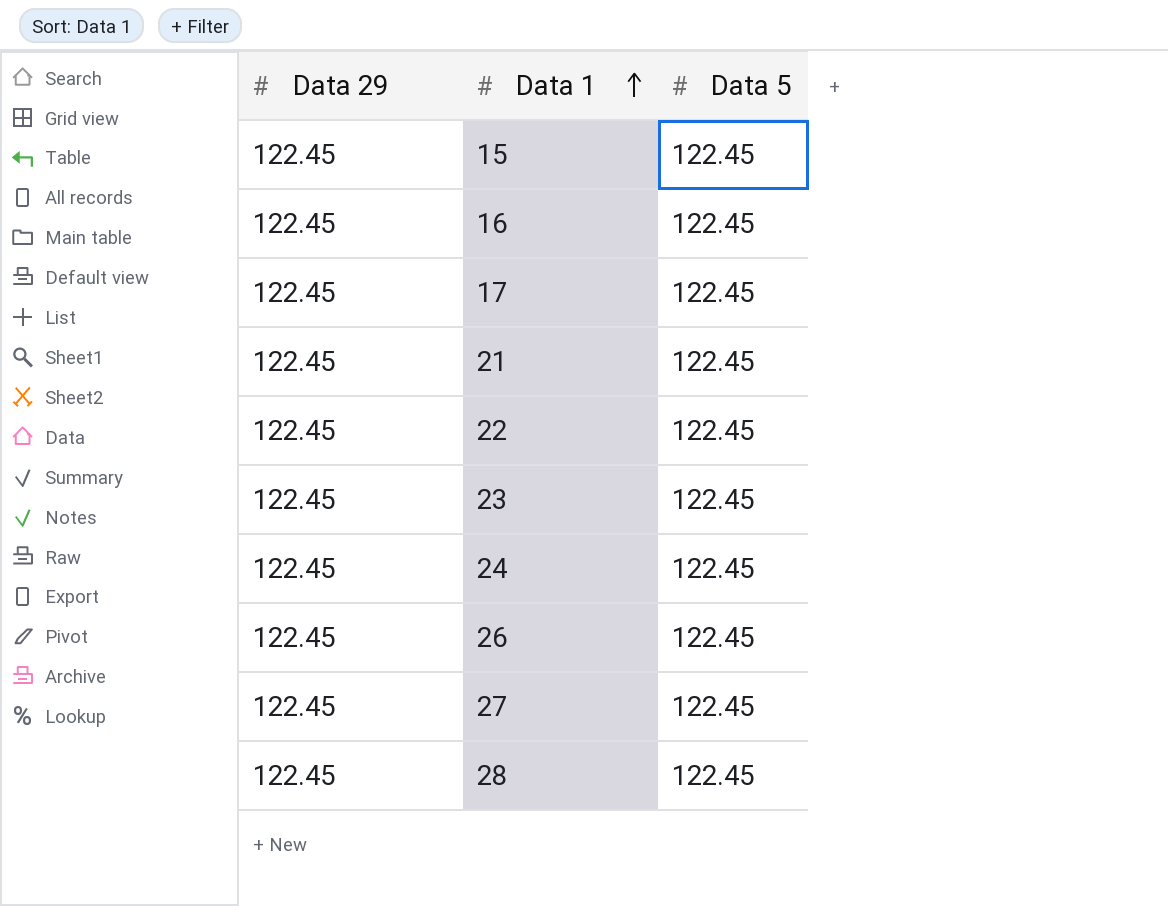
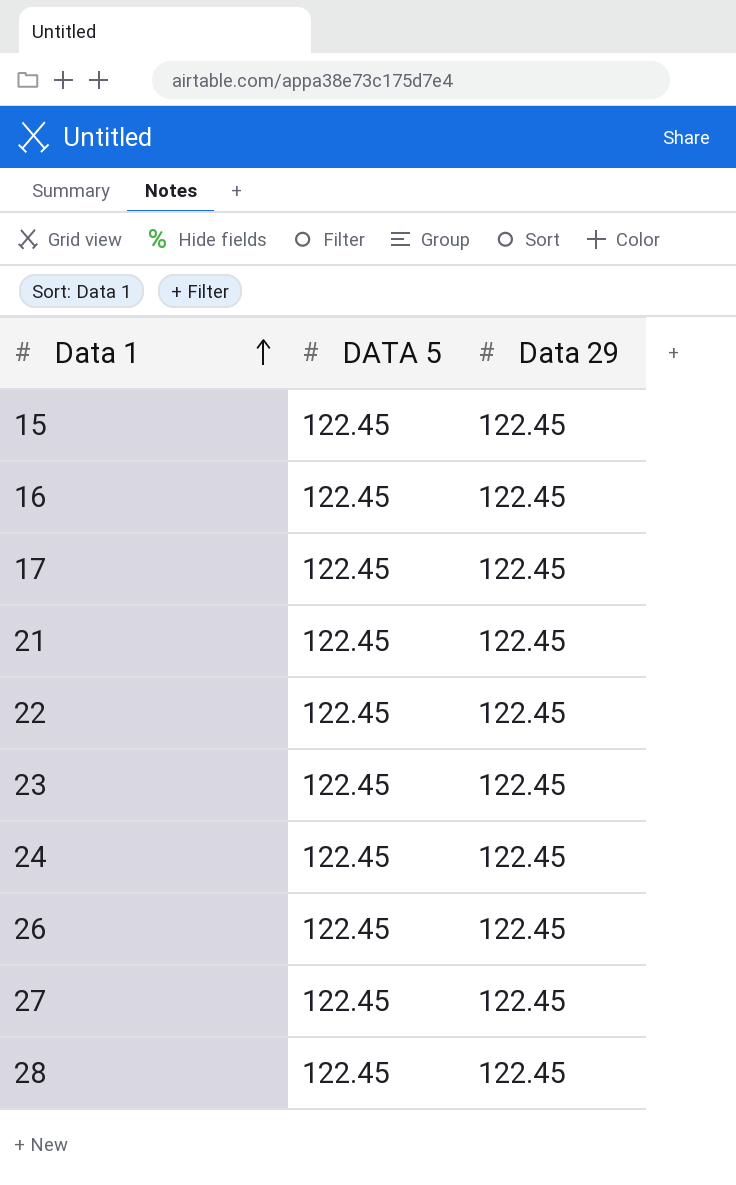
column name: Data 5 -> DATA 5
column Data 29 | position: 1 -> 3

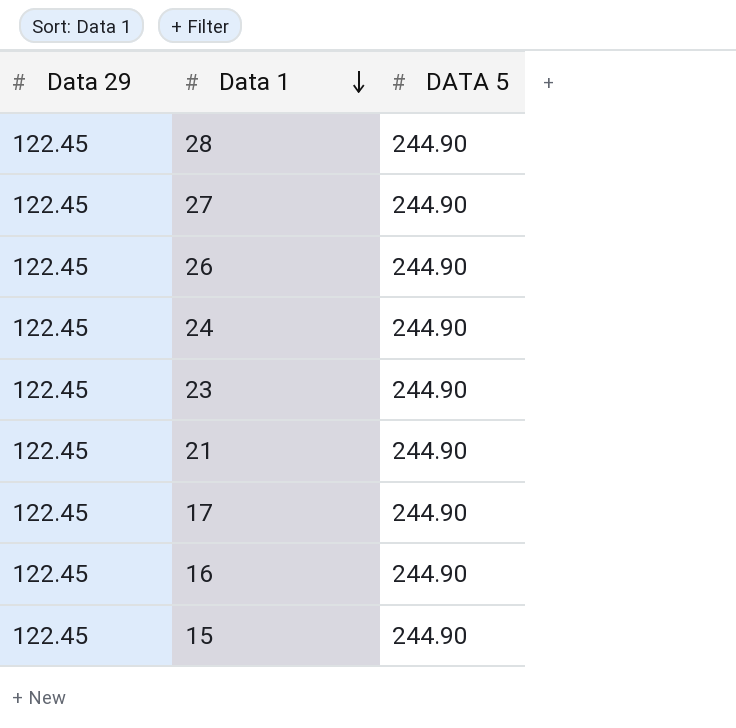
row order: Data 1 ascending -> Data 1 descending
column Data 29 | position: 3 -> 1
row 22: 122.45 | 122.45 -> none
28 | DATA 5: 122.45 -> 244.90
27 | DATA 5: 122.45 -> 244.90
26 | DATA 5: 122.45 -> 244.90
24 | DATA 5: 122.45 -> 244.90
23 | DATA 5: 122.45 -> 244.90
21 | DATA 5: 122.45 -> 244.90
17 | DATA 5: 122.45 -> 244.90
16 | DATA 5: 122.45 -> 244.90
15 | DATA 5: 122.45 -> 244.90

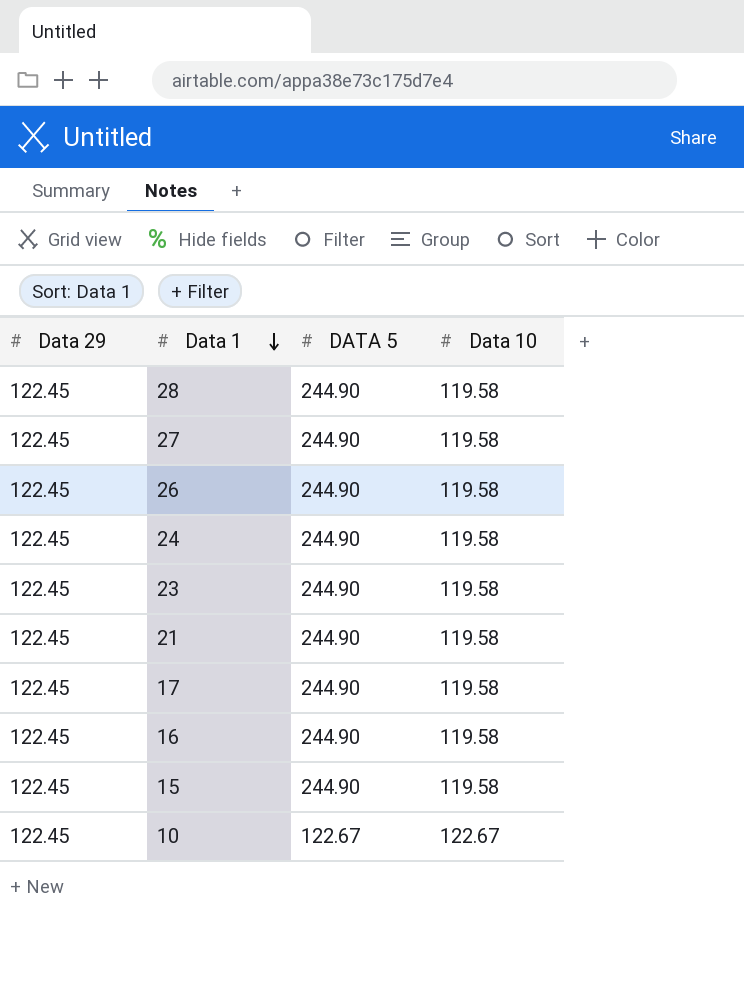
column Data 10 | position: none -> 4
row 10: none -> 122.45 | 122.67 | 122.67

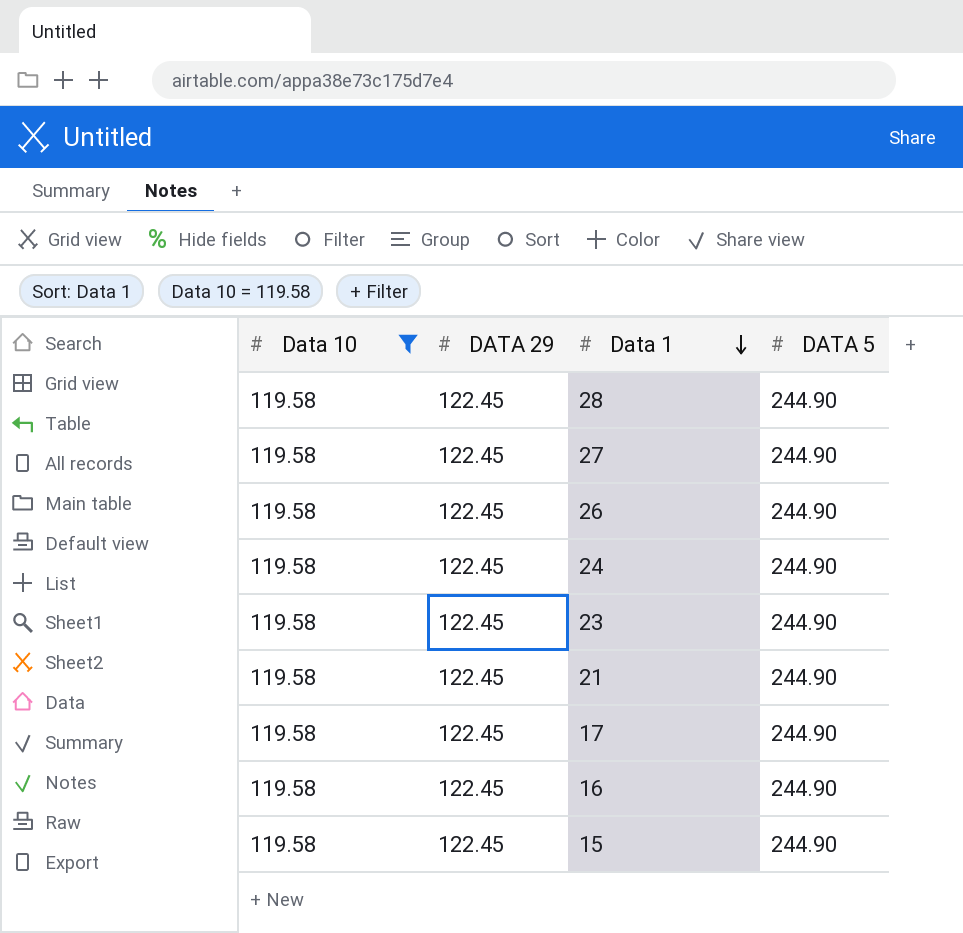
filter: none -> Data 10 = 119.58
column Data 10 | position: 4 -> 1
column name: Data 29 -> DATA 29

